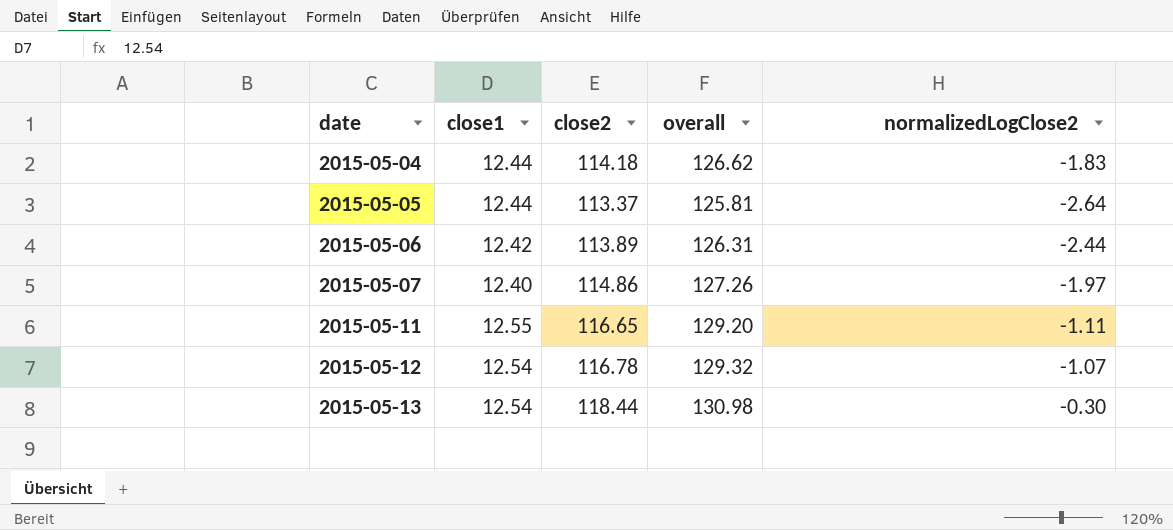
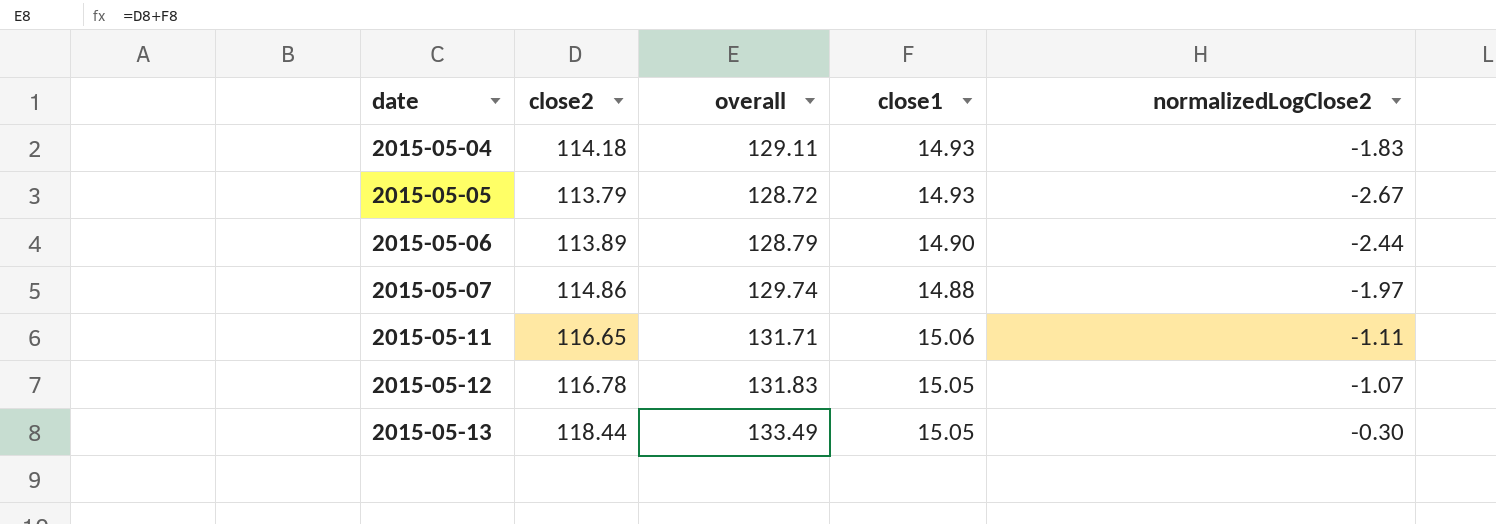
column close1 | position: 2 -> 4
2015-05-04 | overall: 126.62 -> 129.11
2015-05-04 | close1: 12.44 -> 14.93
2015-05-05 | close2: 113.37 -> 113.79
2015-05-05 | overall: 125.81 -> 128.72
2015-05-05 | close1: 12.44 -> 14.93
2015-05-05 | normalizedLogClose2: -2.64 -> -2.67
2015-05-06 | overall: 126.31 -> 128.79
2015-05-06 | close1: 12.42 -> 14.90
2015-05-07 | overall: 127.26 -> 129.74
2015-05-07 | close1: 12.40 -> 14.88
2015-05-11 | overall: 129.20 -> 131.71
2015-05-11 | close1: 12.55 -> 15.06
2015-05-12 | overall: 129.32 -> 131.83
2015-05-12 | close1: 12.54 -> 15.05
2015-05-13 | overall: 130.98 -> 133.49
2015-05-13 | close1: 12.54 -> 15.05

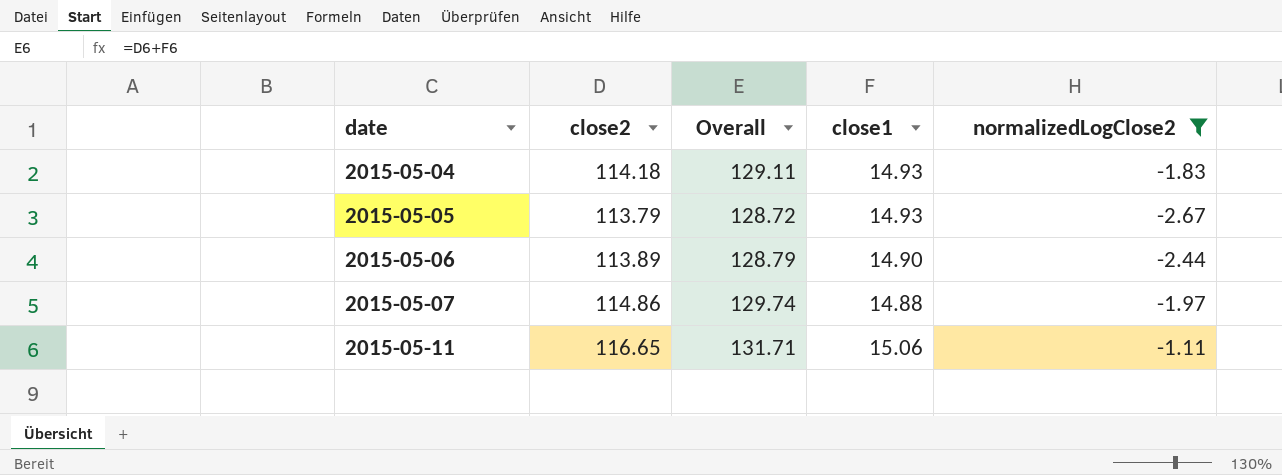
filter: none -> normalizedLogClose2 <= -1.11
column name: overall -> Overall

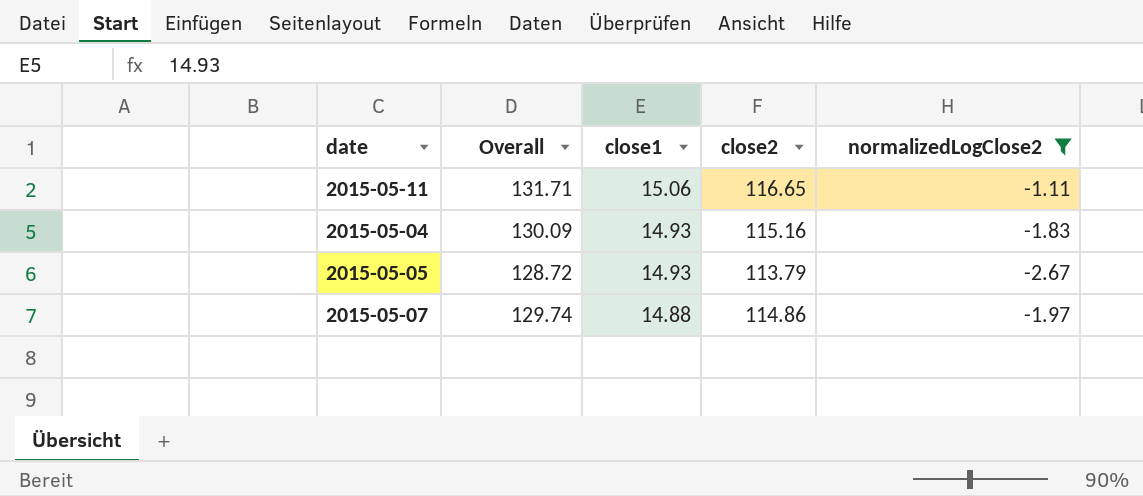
row order: date ascending -> close1 descending
column close2 | position: 2 -> 4
row 2015-05-06: 113.89 | 128.79 | 14.90 | -2.44 -> none
2015-05-04 | Overall: 129.11 -> 130.09
2015-05-04 | close2: 114.18 -> 115.16

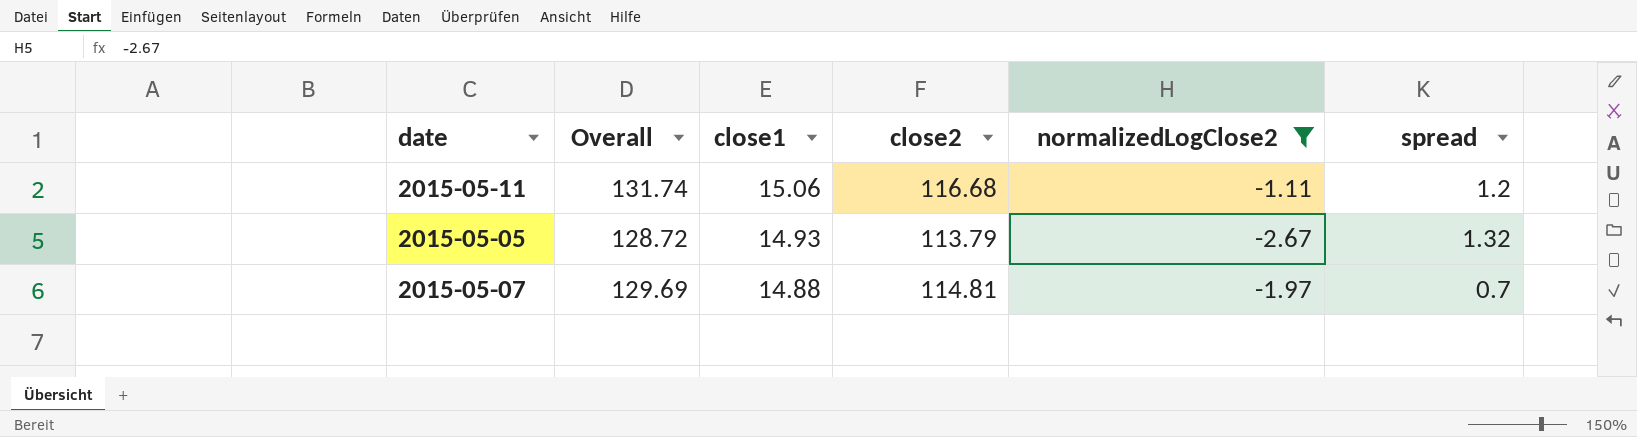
column spread | position: none -> 6
row 2015-05-04: 130.09 | 14.93 | 115.16 | -1.83 -> none
2015-05-11 | Overall: 131.71 -> 131.74
2015-05-11 | close2: 116.65 -> 116.68
2015-05-07 | Overall: 129.74 -> 129.69
2015-05-07 | close2: 114.86 -> 114.81

